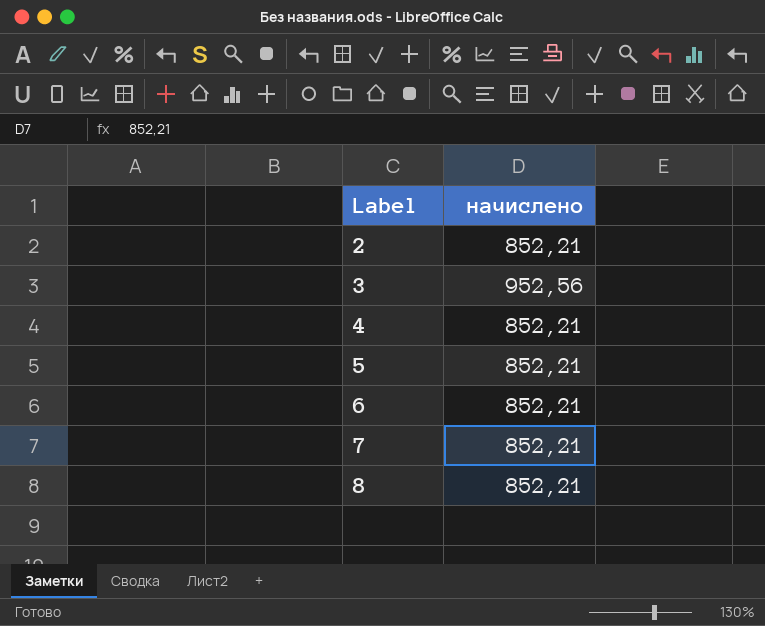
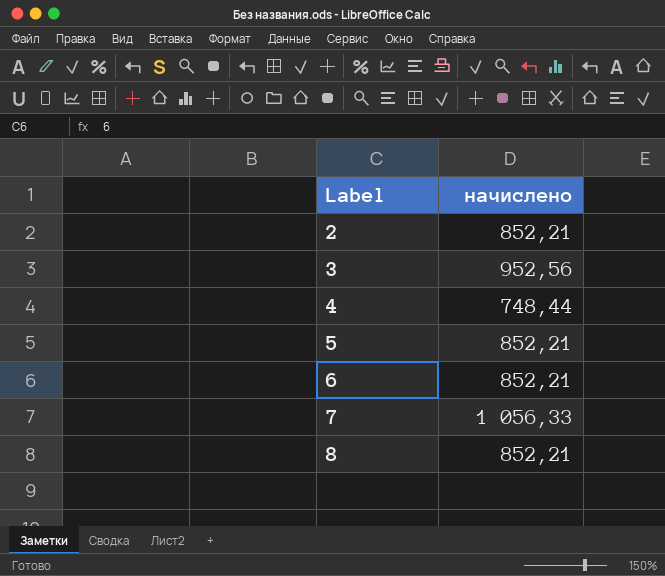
4 | начислено: 852,21 -> 748,44
7 | начислено: 852,21 -> 1 056,33

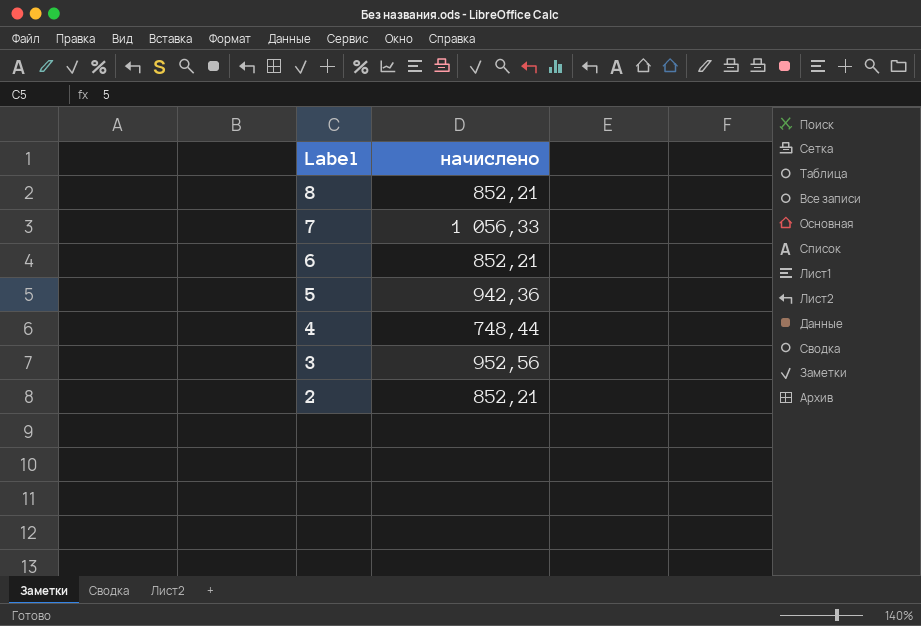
row order: Label ascending -> Label descending
5 | начислено: 852,21 -> 942,36

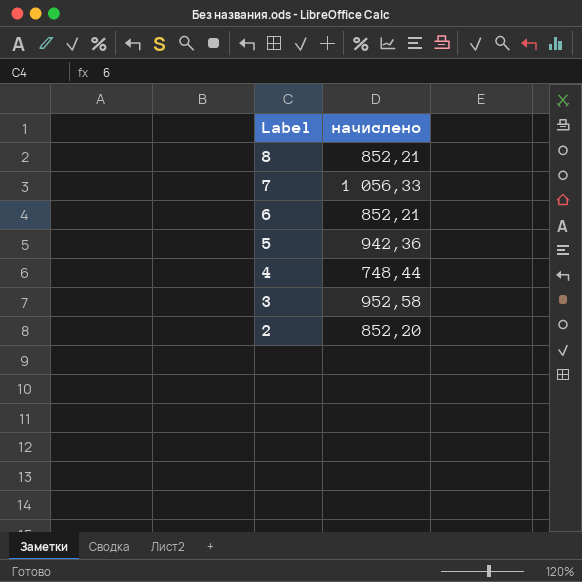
3 | начислено: 952,56 -> 952,58
2 | начислено: 852,21 -> 852,20

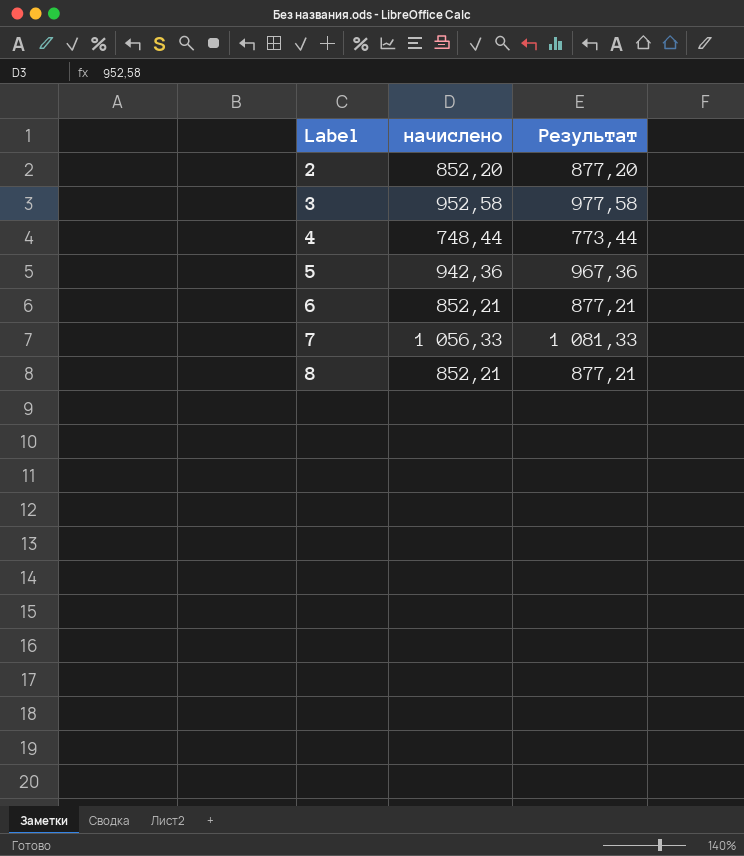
row order: Label descending -> Label ascending
column Результат | formula: none -> [начислено] + 25

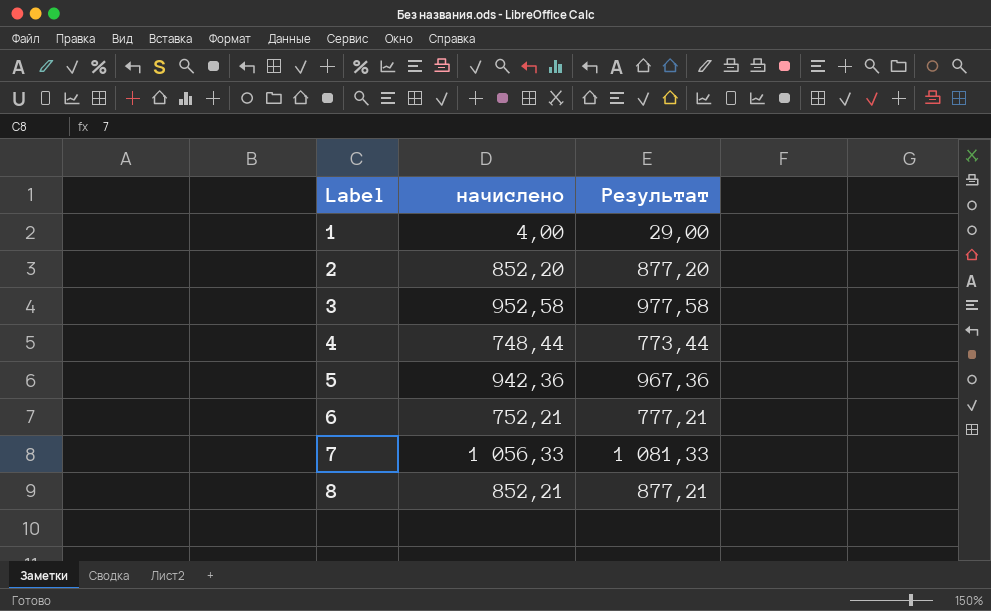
row 1: none -> 4,00 | 29,00
6 | начислено: 852,21 -> 752,21
6 | Результат: 877,21 -> 777,21

